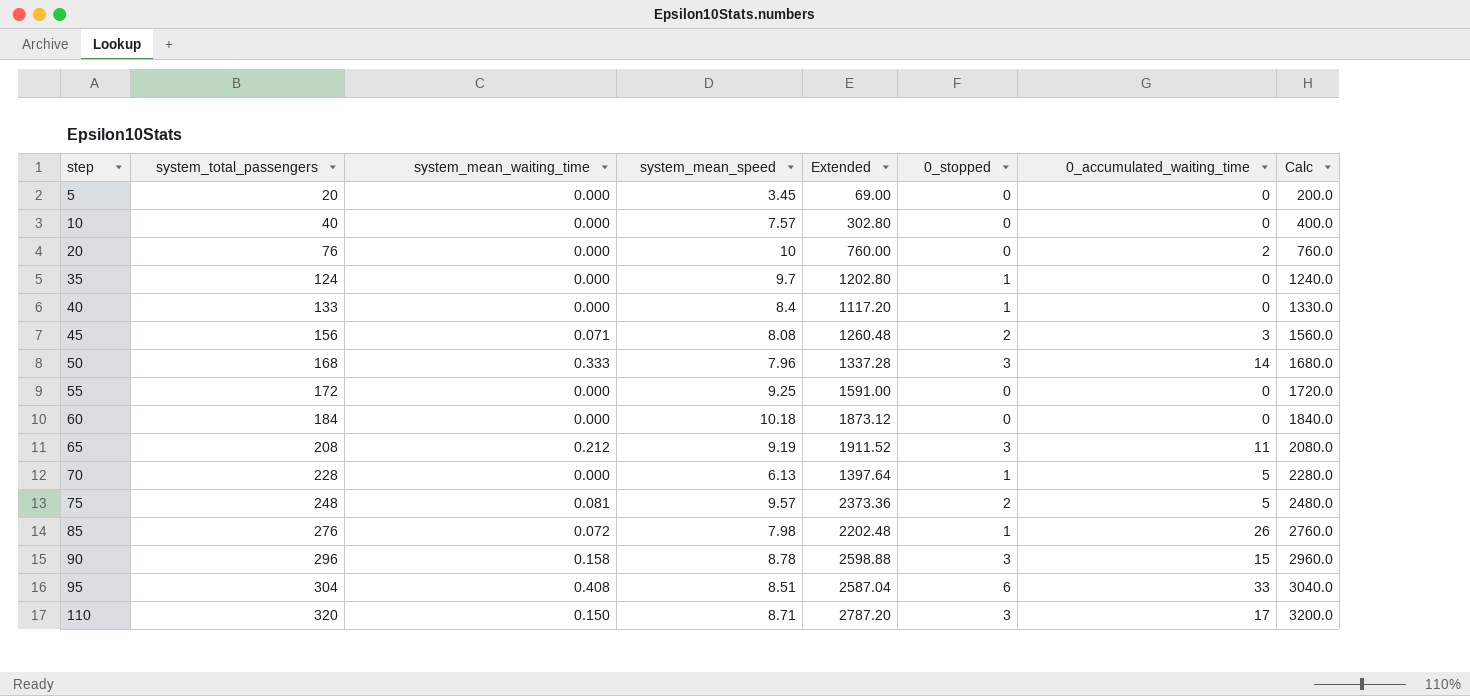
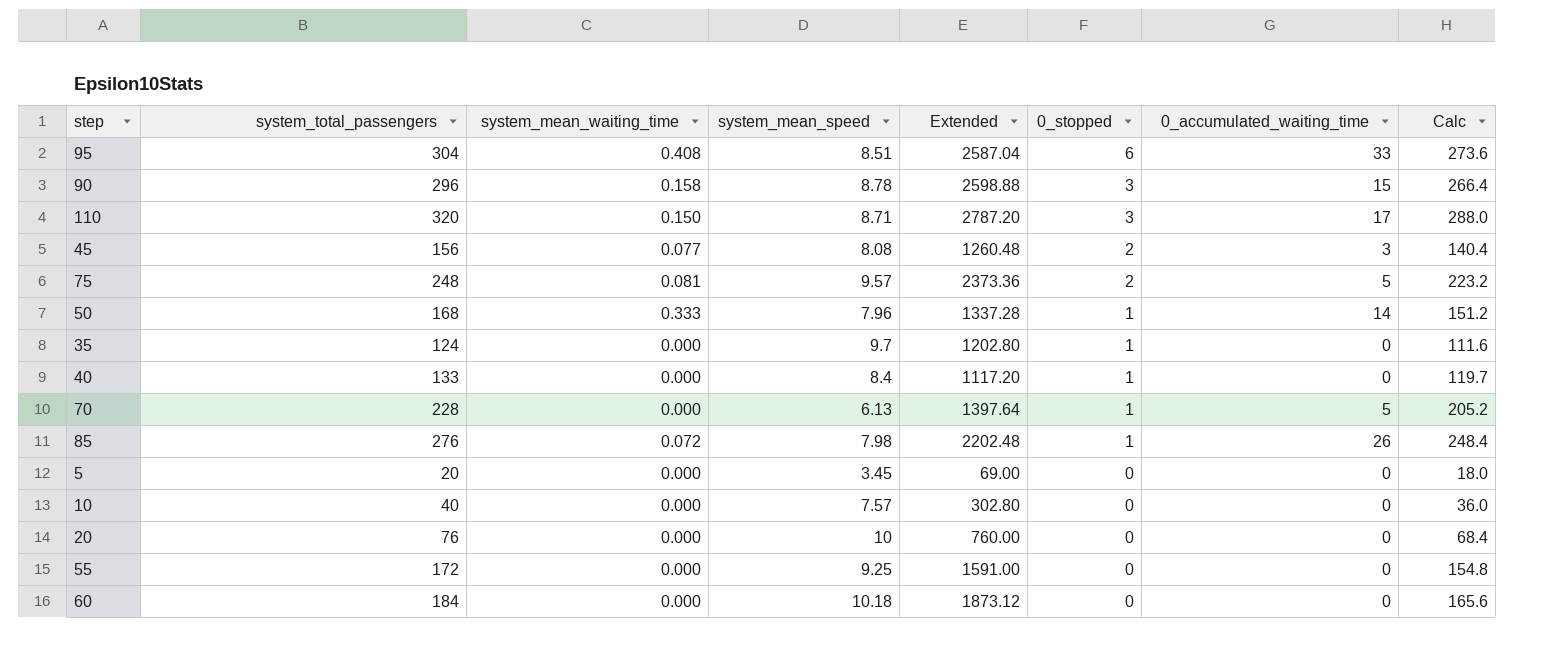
row order: step ascending -> 0_stopped descending
column Calc | formula: [system_total_passengers] * 10 -> [system_total_passengers] * 0.9
row 65: 208 | 0.212 | 9.19 | 1911.52 | 3 | 11 | 2080.0 -> none
45 | system_mean_waiting_time: 0.071 -> 0.077
50 | 0_stopped: 3 -> 1
20 | 0_accumulated_waiting_time: 2 -> 0

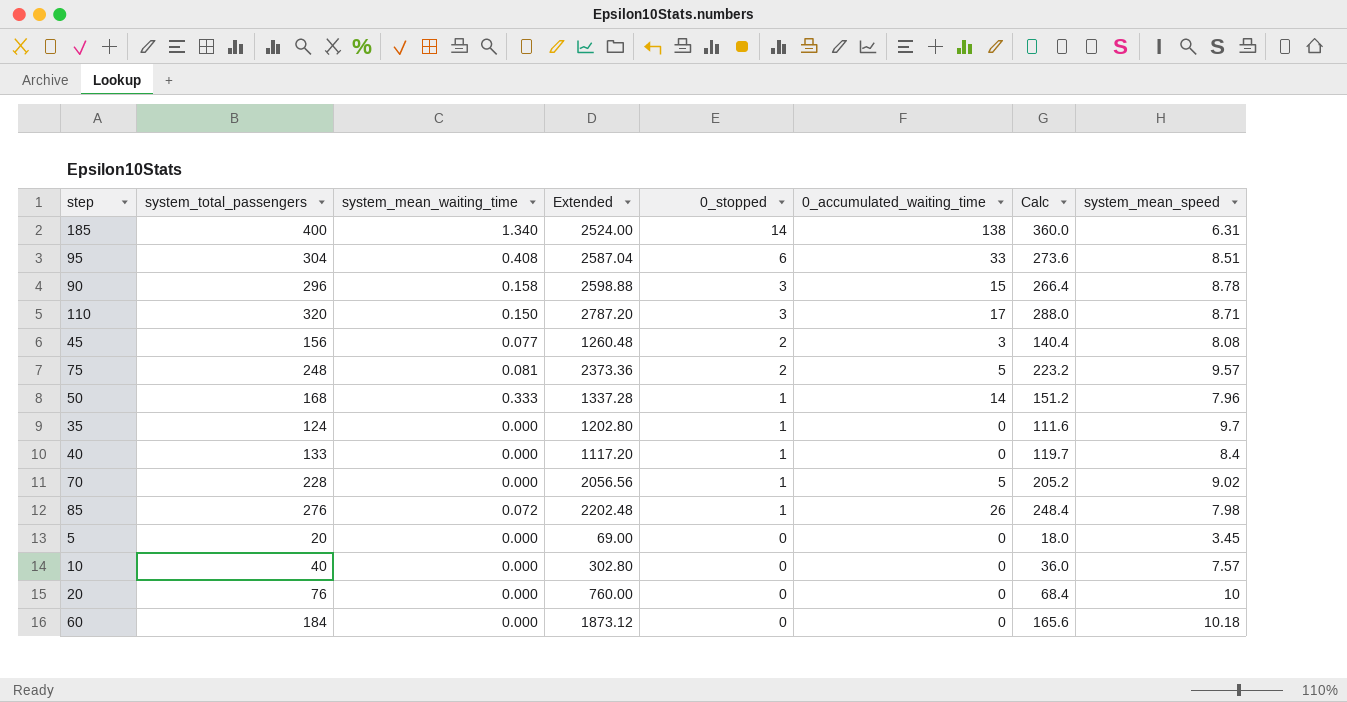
column system_mean_speed | position: 4 -> 8
row 55: 172 | 0.000 | 9.25 | 1591.00 | 0 | 0 | 154.8 -> none
row 185: none -> 400 | 1.340 | 2524.00 | 14 | 138 | 360.0 | 6.31
70 | Extended: 1397.64 -> 2056.56
70 | system_mean_speed: 6.13 -> 9.02

